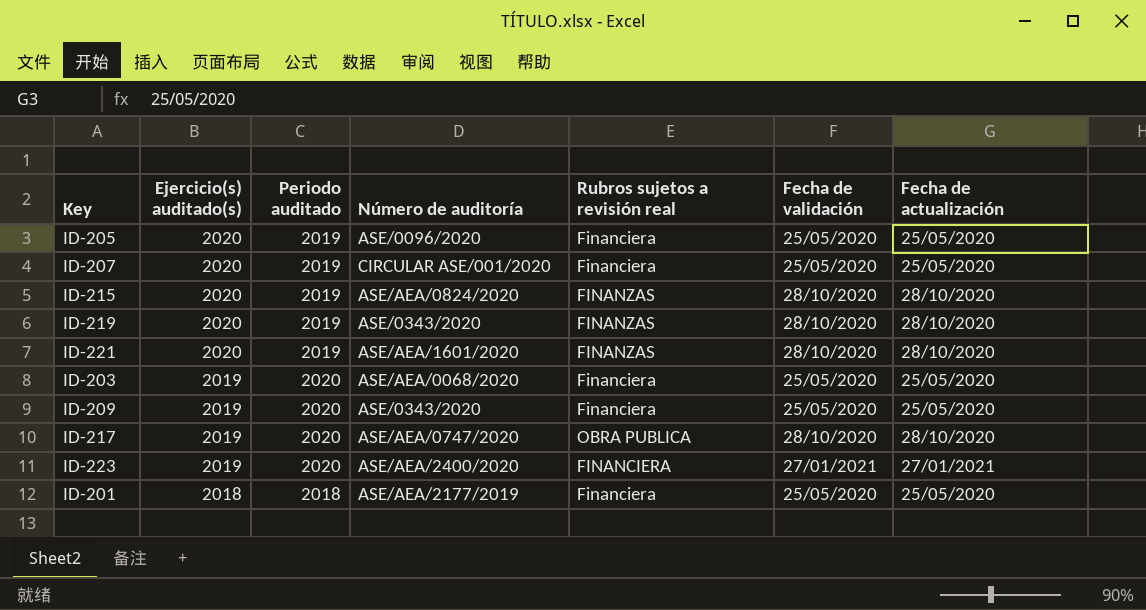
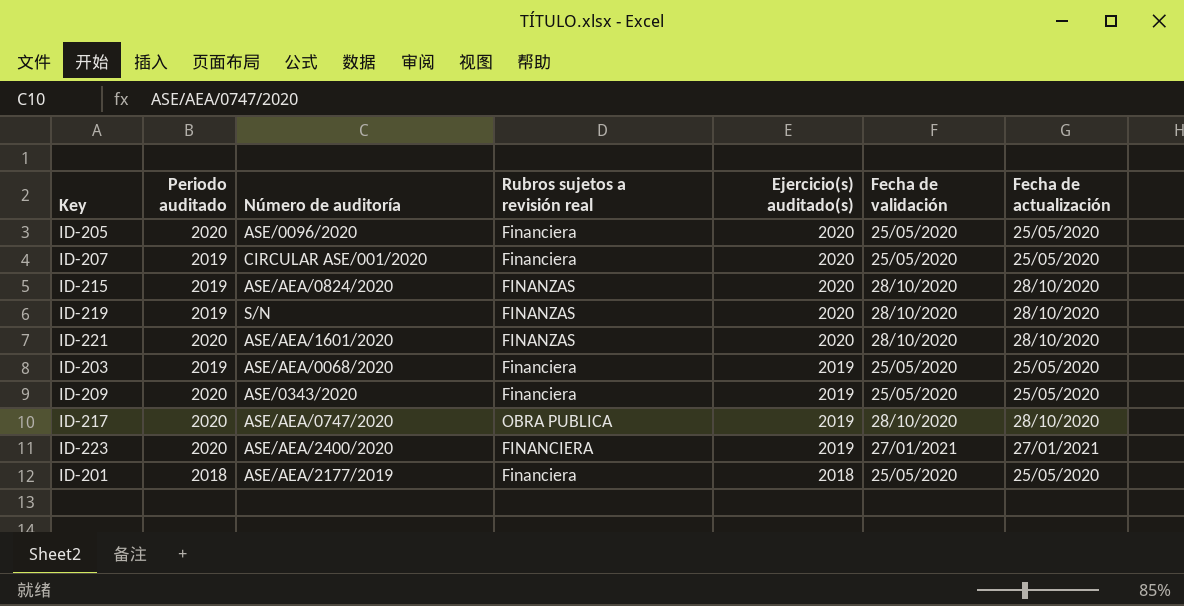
column Ejercicio(s) auditado(s) | position: 2 -> 5
ID-205 | Periodo auditado: 2019 -> 2020
ID-219 | Número de auditoría: ASE/0343/2020 -> S/N
ID-221 | Periodo auditado: 2019 -> 2020
ID-203 | Periodo auditado: 2020 -> 2019

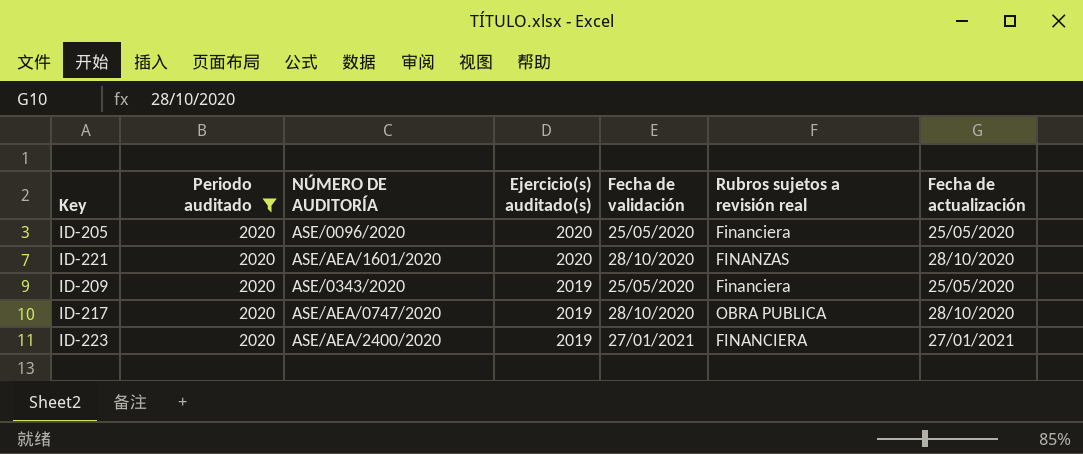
filter: none -> Periodo auditado = 2020
column name: Número de auditoría -> NÚMERO DE AUDITORÍA
column Rubros sujetos a revisión real | position: 4 -> 6

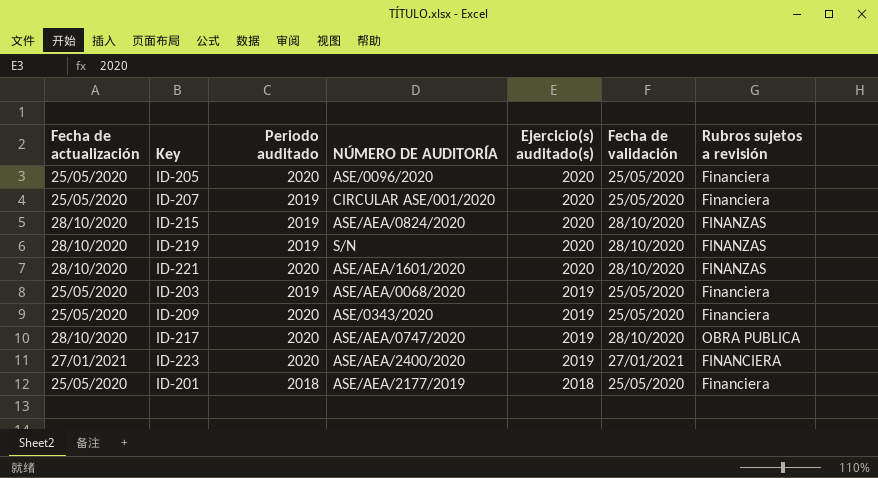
filter: Periodo auditado = 2020 -> none
column Fecha de actualización | position: 7 -> 1
column name: Rubros sujetos a revisión real -> Rubros sujetos a revisión

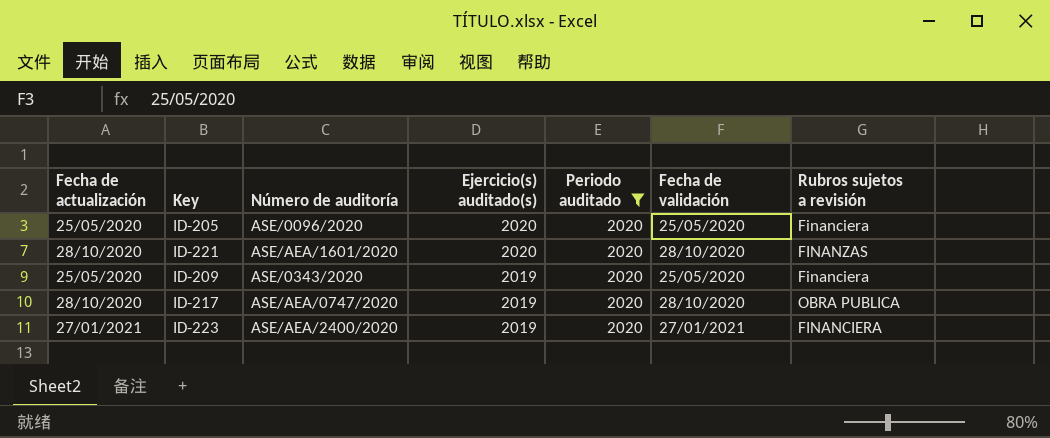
filter: none -> Periodo auditado = 2020
column name: NÚMERO DE AUDITORÍA -> Número de auditoría
column Periodo auditado | position: 3 -> 5

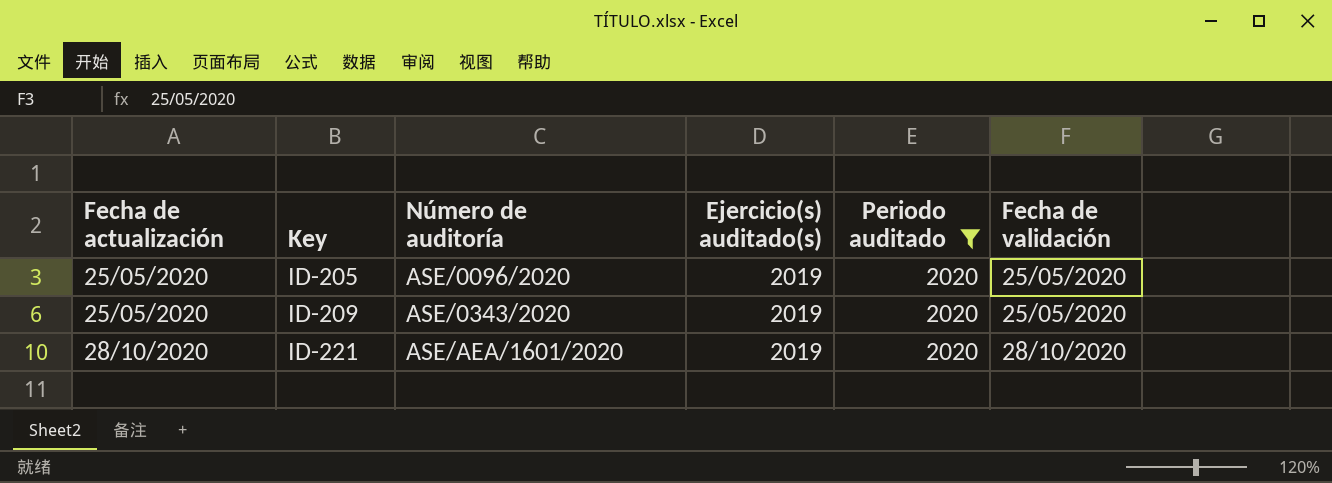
row order: Ejercicio(s) auditado(s) descending -> Fecha de actualización ascending
column Rubros sujetos a revisión | position: 7 -> none
row ID-217: 28/10/2020 | ASE/AEA/0747/2020 | 2019 | 2020 | 28/10/2020 | OBRA PUBLICA -> none
row ID-223: 27/01/2021 | ASE/AEA/2400/2020 | 2019 | 2020 | 27/01/2021 | FINANCIERA -> none
ID-205 | Ejercicio(s) auditado(s): 2020 -> 2019
ID-221 | Ejercicio(s) auditado(s): 2020 -> 2019

